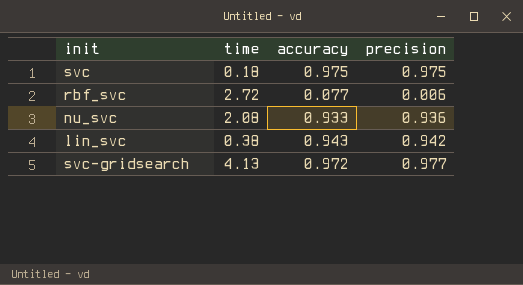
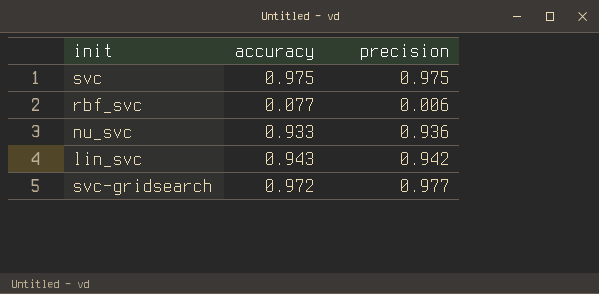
column time | position: 2 -> none

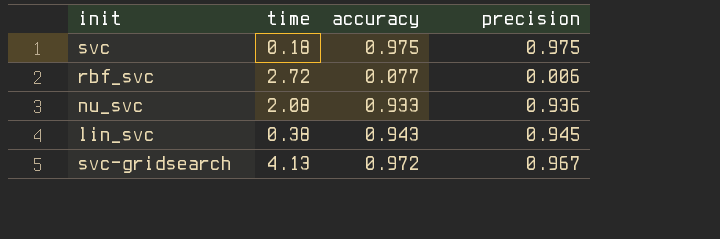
column time | position: none -> 2
lin_svc | precision: 0.942 -> 0.945
svc-gridsearch | precision: 0.977 -> 0.967

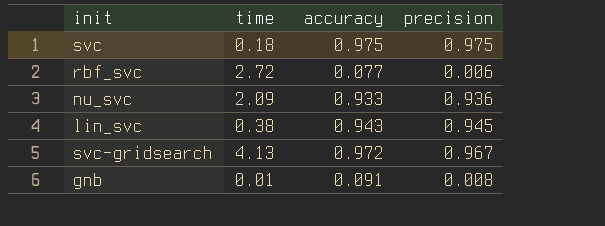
nu_svc | time: 2.08 -> 2.09
row gnb: none -> 0.01 | 0.091 | 0.008

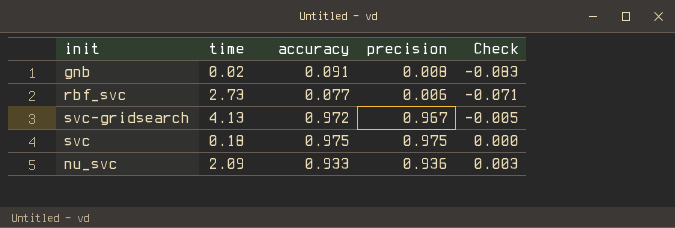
row order: none -> Check ascending
column Check | formula: none -> [precision] - [accuracy]
row lin_svc: 0.38 | 0.943 | 0.945 -> none
gnb | time: 0.01 -> 0.02
rbf_svc | time: 2.72 -> 2.73

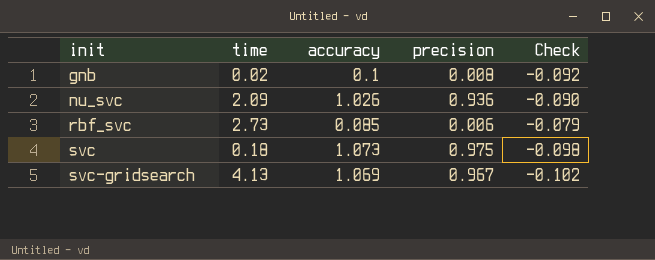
row order: Check ascending -> init ascending
gnb | accuracy: 0.091 -> 0.1
gnb | Check: -0.083 -> -0.092
nu_svc | accuracy: 0.933 -> 1.026
nu_svc | Check: 0.003 -> -0.090
rbf_svc | accuracy: 0.077 -> 0.085
rbf_svc | Check: -0.071 -> -0.079
svc | accuracy: 0.975 -> 1.073
svc | Check: 0.000 -> -0.098
svc-gridsearch | accuracy: 0.972 -> 1.069
svc-gridsearch | Check: -0.005 -> -0.102

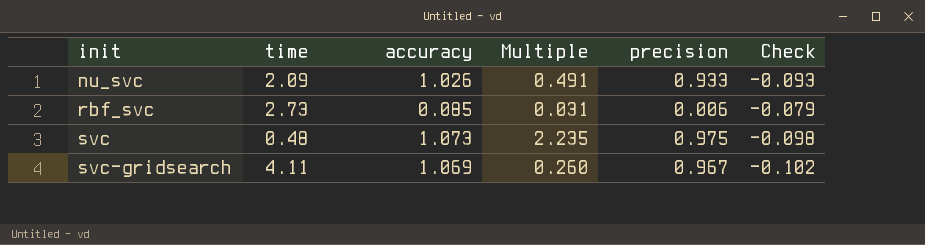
column Multiple | formula: none -> [accuracy] / [time]
row gnb: 0.02 | 0.1 | 0.008 | -0.092 -> none
nu_svc | precision: 0.936 -> 0.933
nu_svc | Check: -0.090 -> -0.093
svc | time: 0.18 -> 0.48
svc-gridsearch | time: 4.13 -> 4.11

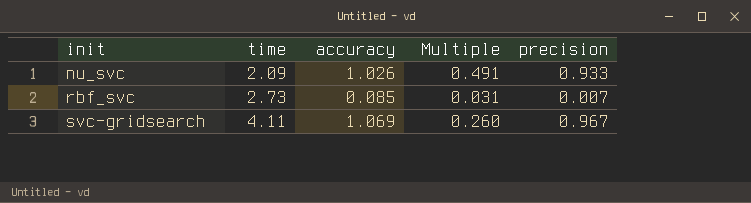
column Check | formula: [precision] - [accuracy] -> none
row svc: 0.48 | 1.073 | 2.235 | 0.975 | -0.098 -> none
rbf_svc | precision: 0.006 -> 0.007

